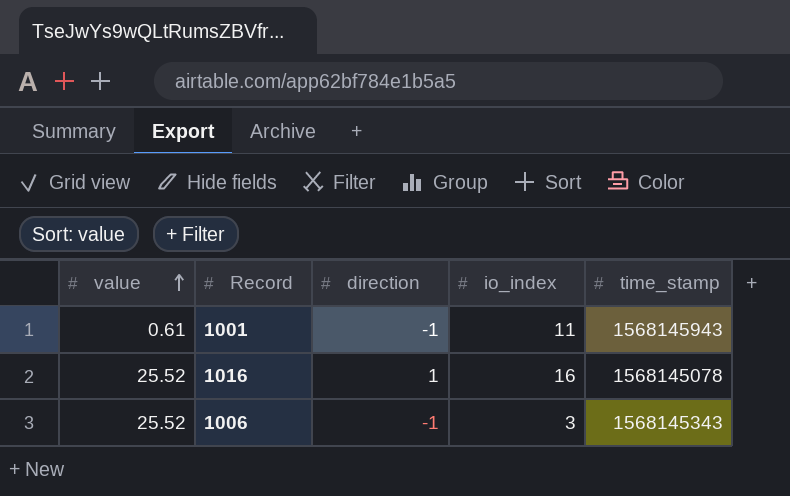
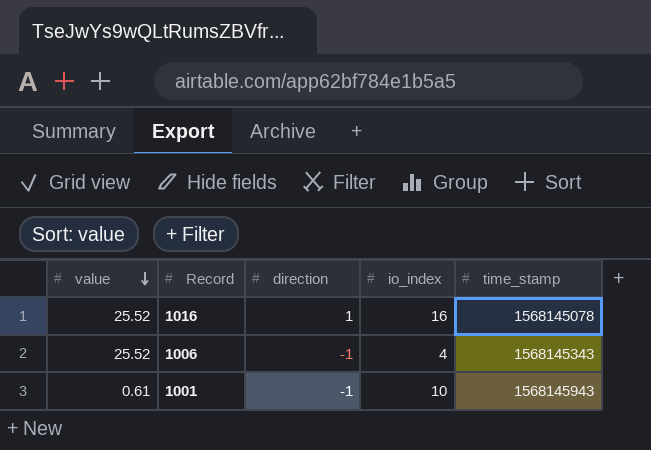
row order: value ascending -> value descending
1006 | io_index: 3 -> 4
1001 | io_index: 11 -> 10

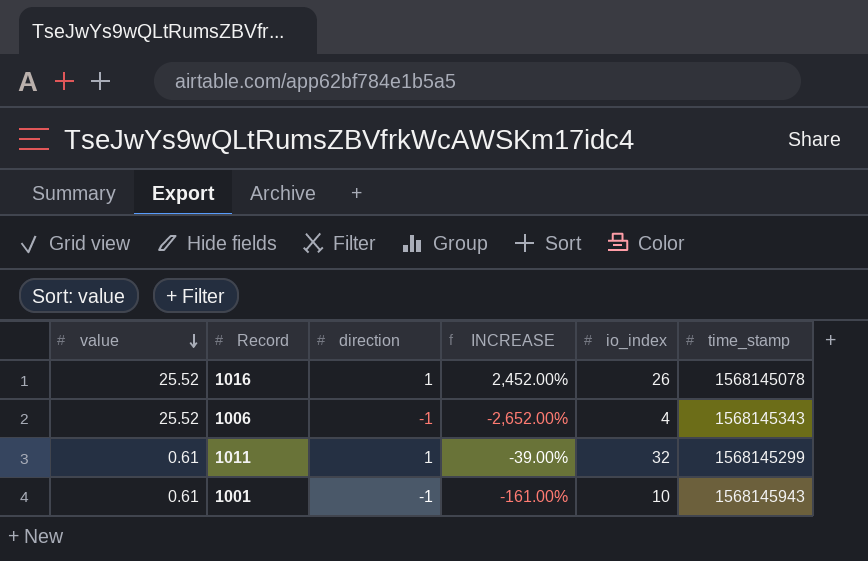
column INCREASE | formula: none -> ([value] - [direction]) / [direction]
1016 | io_index: 16 -> 26
row 1011: none -> 0.61 | 1 | -39.00% | 32 | 1568145299

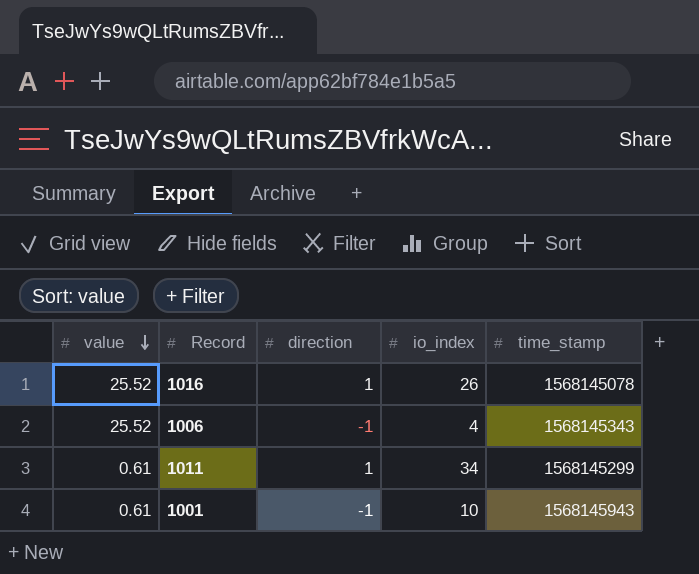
column INCREASE | formula: ([value] - [direction]) / [direction] -> none
1011 | io_index: 32 -> 34

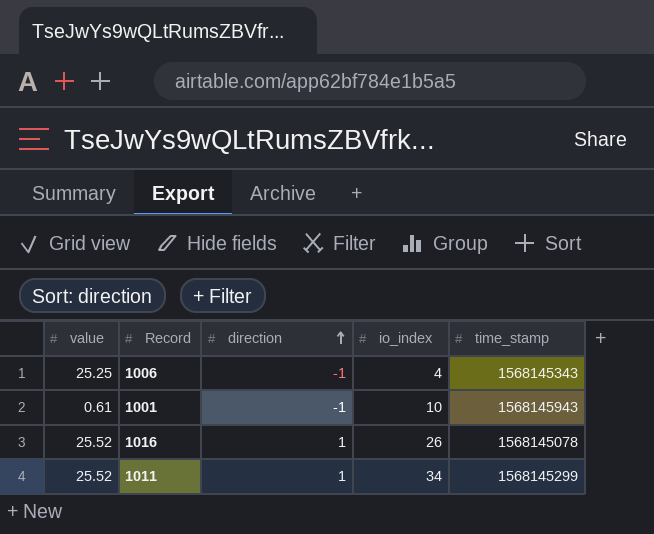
row order: value descending -> direction ascending
1006 | value: 25.52 -> 25.25
1011 | value: 0.61 -> 25.52

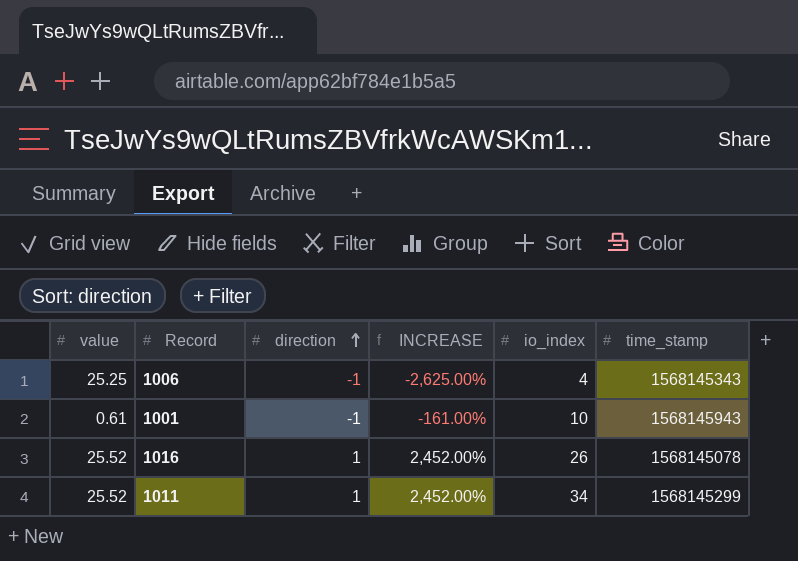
column INCREASE | formula: none -> ([value] - [direction]) / [direction]

